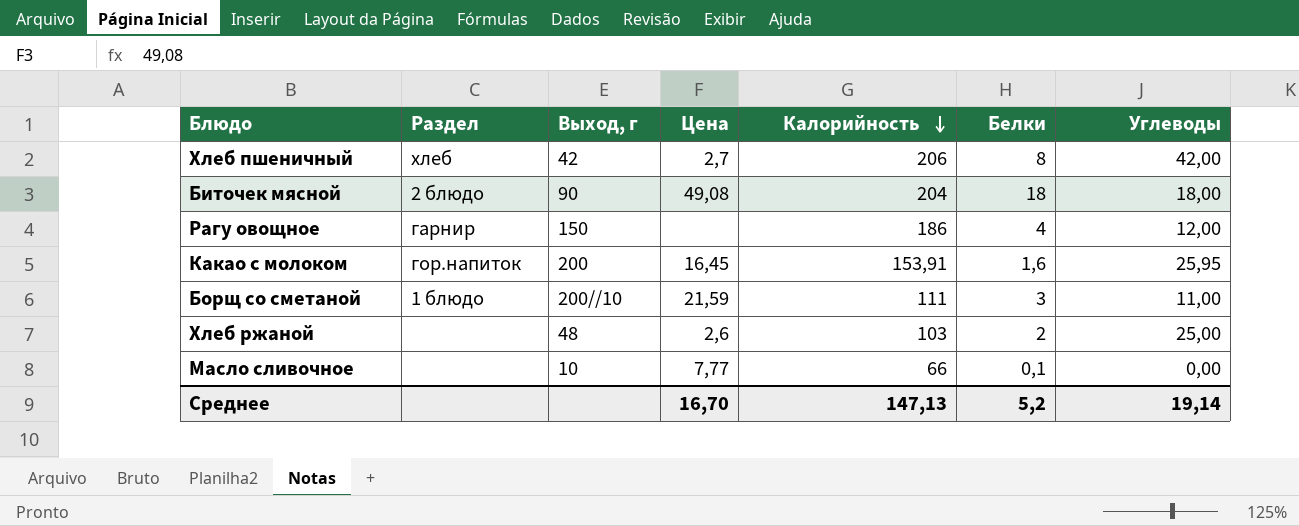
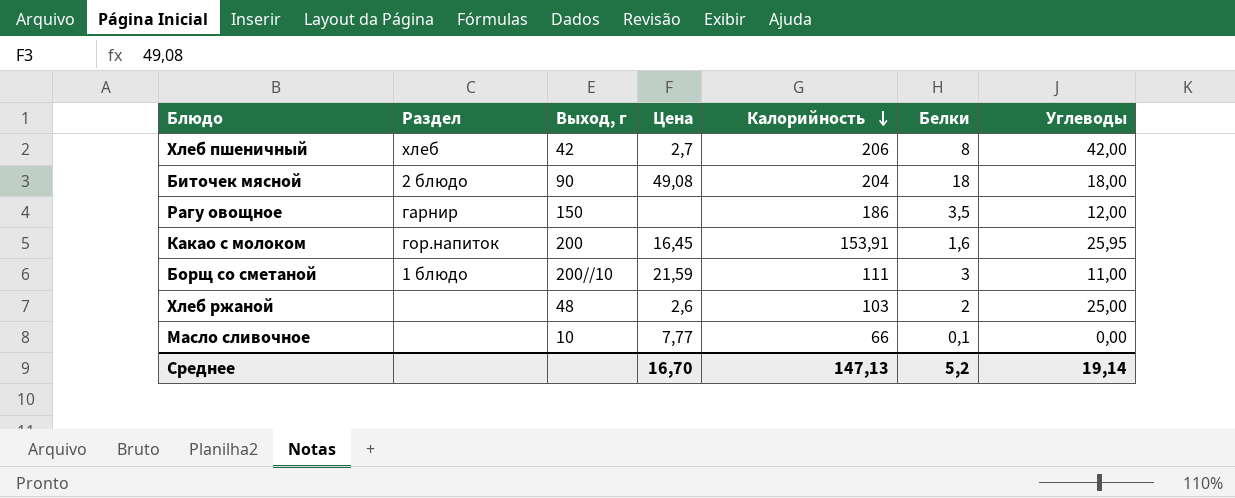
Рагу овощное | Белки: 4 -> 3,5

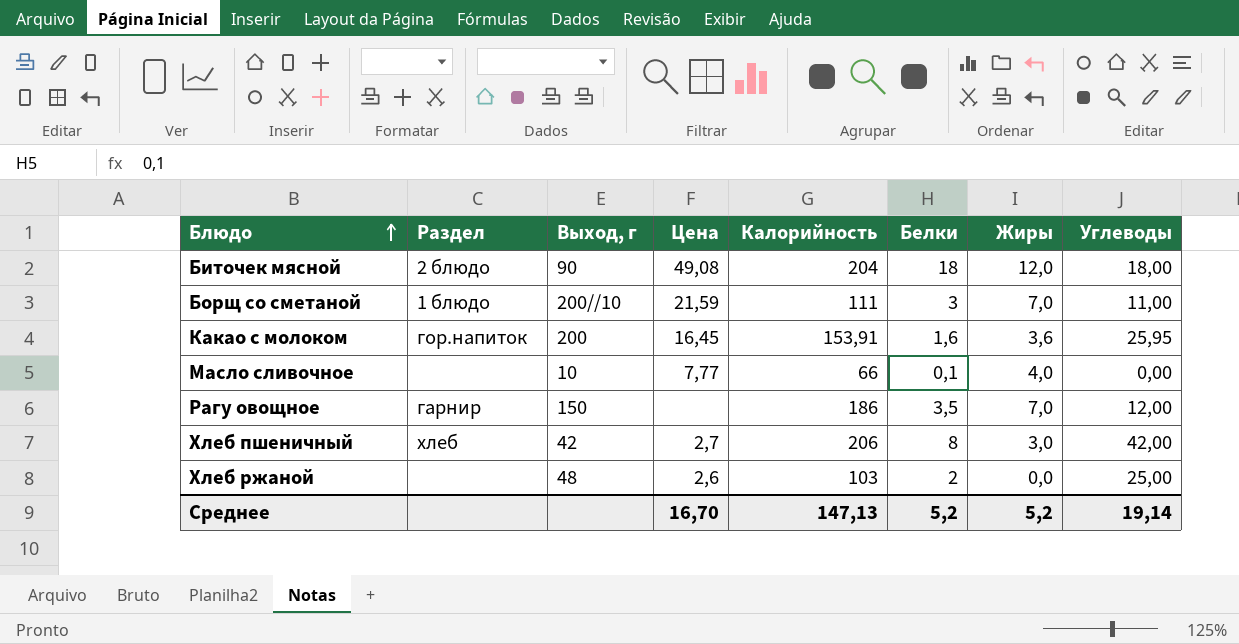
row order: Калорийность descending -> Блюдо ascending
column Жиры | position: none -> 7

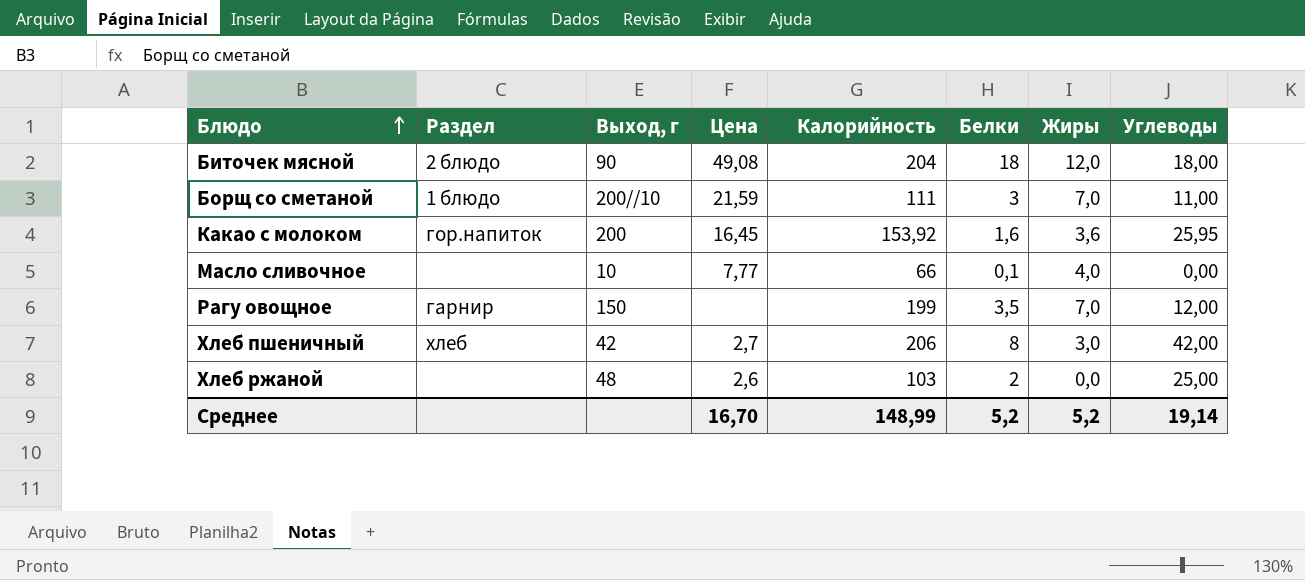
Какао с молоком | Калорийность: 153,91 -> 153,92
Рагу овощное | Калорийность: 186 -> 199
Среднее | Калорийность: 147,13 -> 148,99

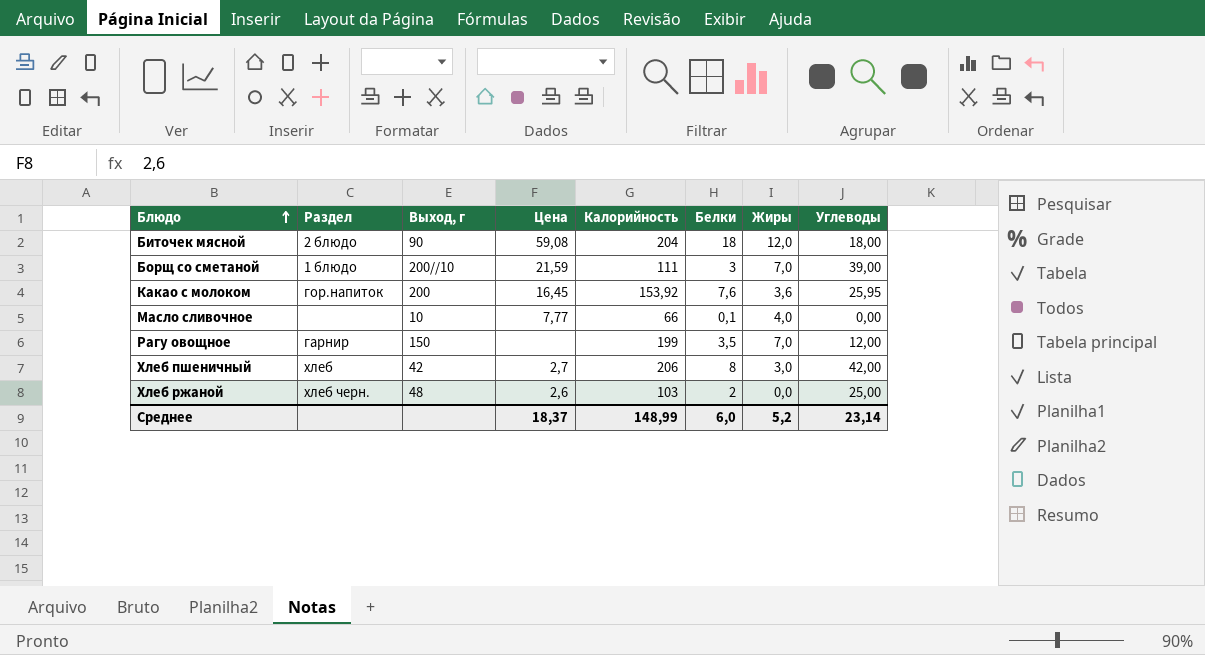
Биточек мясной | Цена: 49,08 -> 59,08
Борщ со сметаной | Углеводы: 11,00 -> 39,00
Какао с молоком | Белки: 1,6 -> 7,6
Хлеб ржаной | Раздел: none -> хлеб черн.
Среднее | Цена: 16,70 -> 18,37
Среднее | Белки: 5,2 -> 6,0
Среднее | Углеводы: 19,14 -> 23,14

